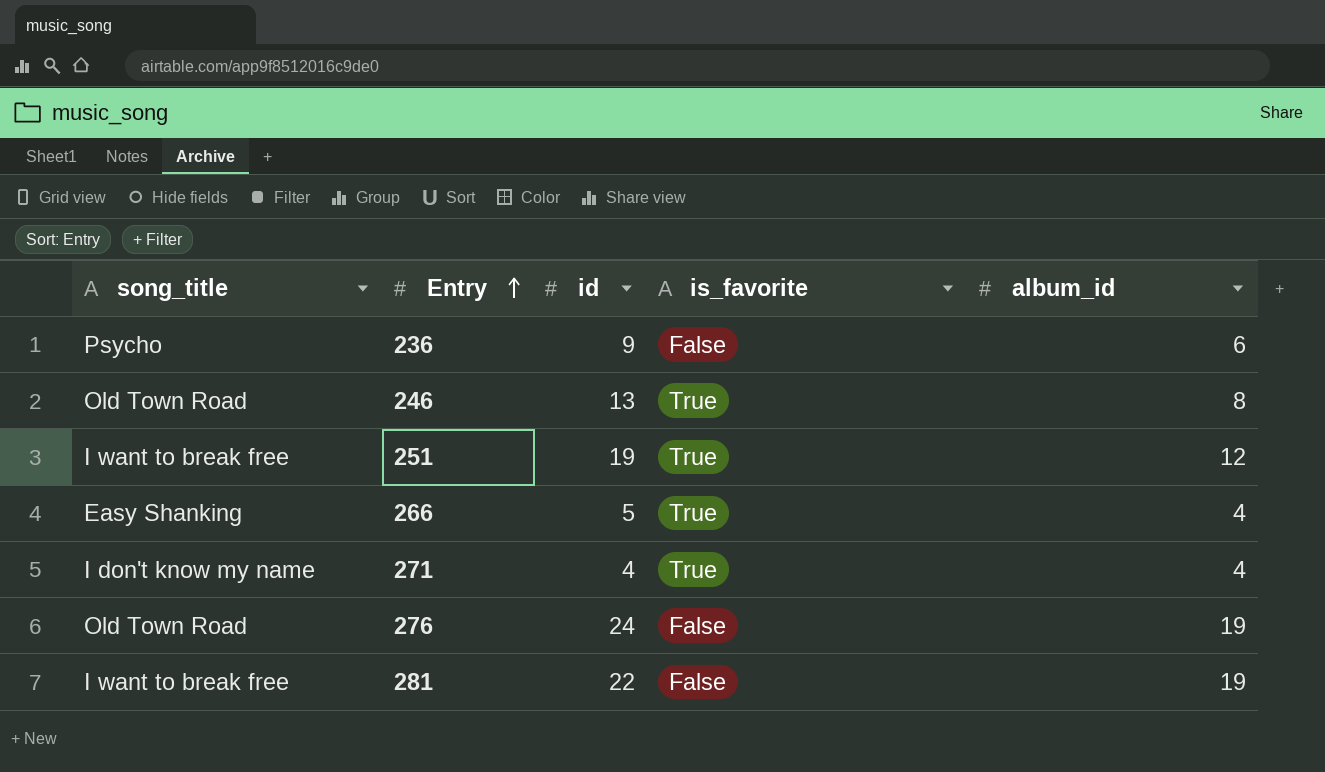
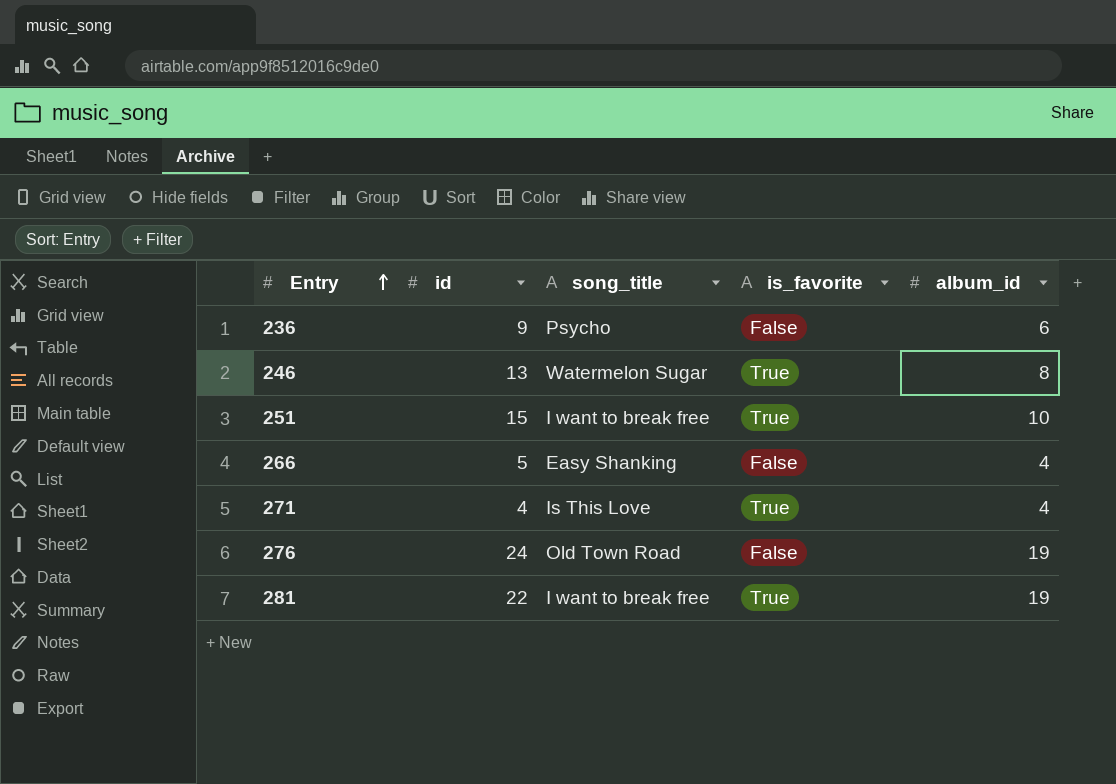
column song_title | position: 1 -> 3
246 | song_title: Old Town Road -> Watermelon Sugar
251 | id: 19 -> 15
251 | album_id: 12 -> 10
266 | is_favorite: True -> False
271 | song_title: I don't know my name -> Is This Love
281 | is_favorite: False -> True

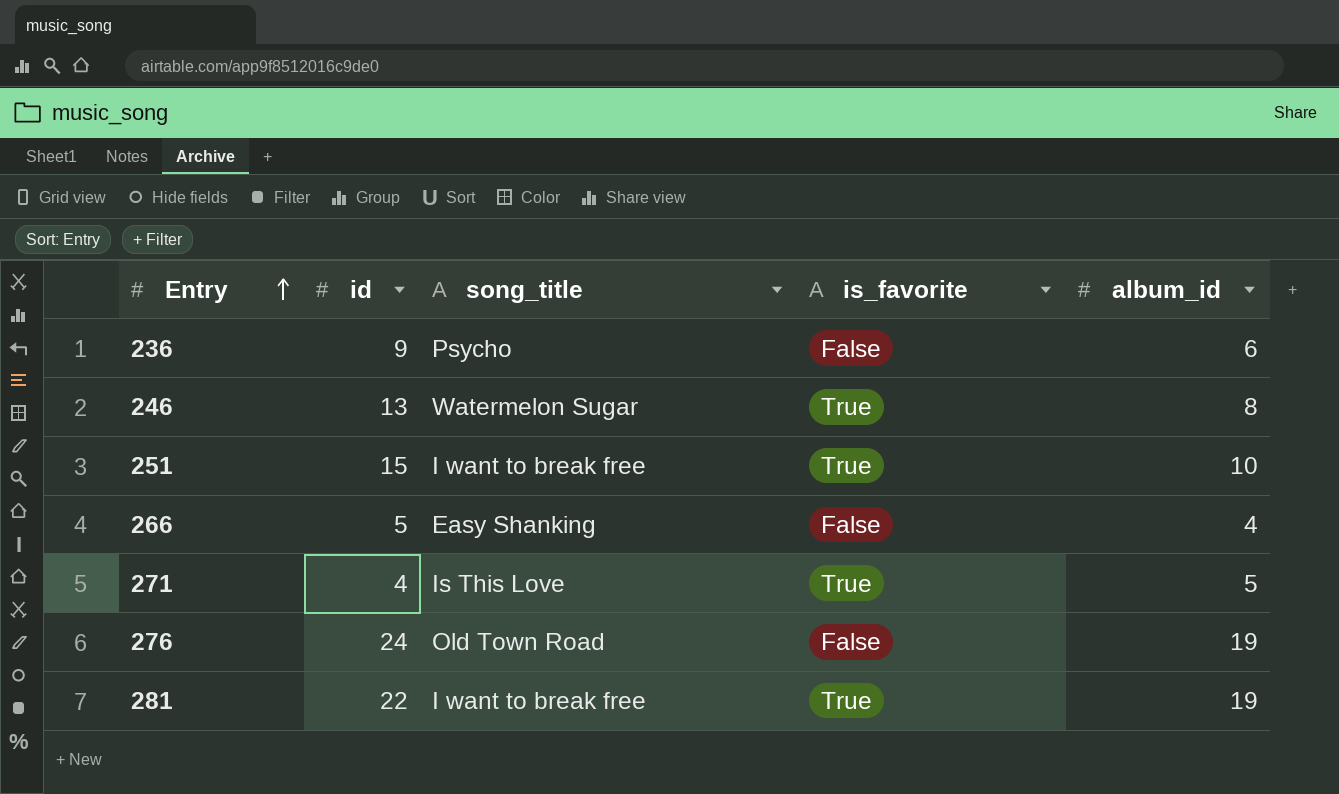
271 | album_id: 4 -> 5

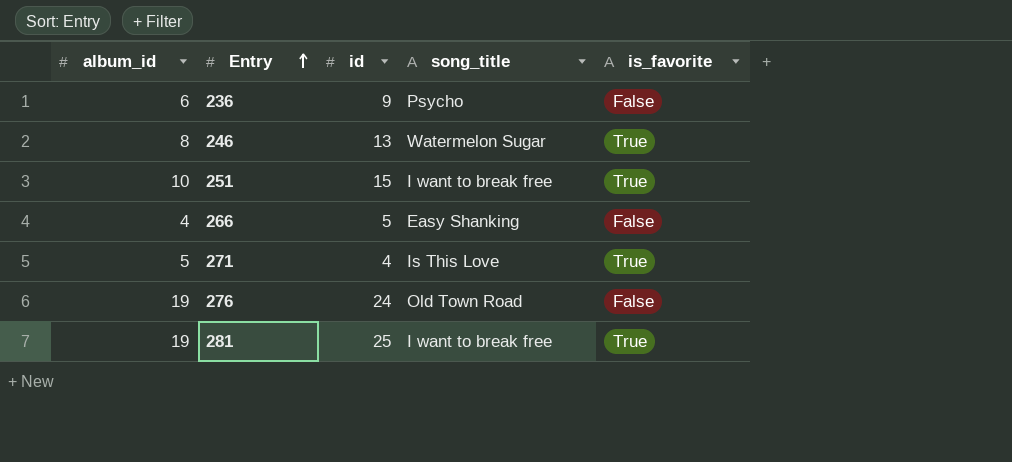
column album_id | position: 5 -> 1
281 | id: 22 -> 25

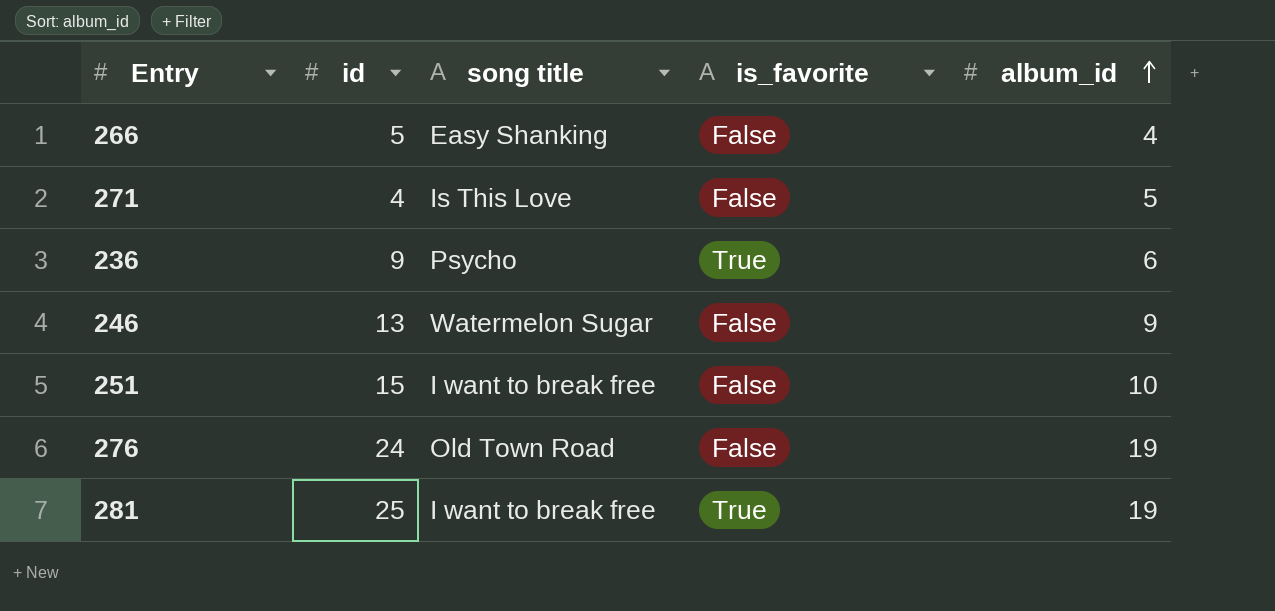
row order: Entry ascending -> album_id ascending
column name: song_title -> song title
column album_id | position: 1 -> 5
271 | is_favorite: True -> False
236 | is_favorite: False -> True
246 | is_favorite: True -> False
246 | album_id: 8 -> 9
251 | is_favorite: True -> False

